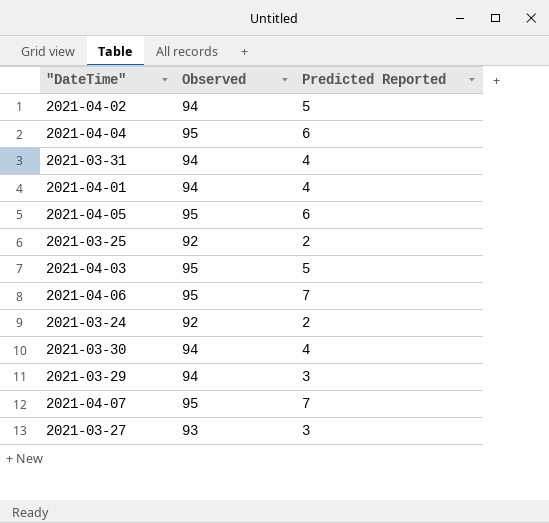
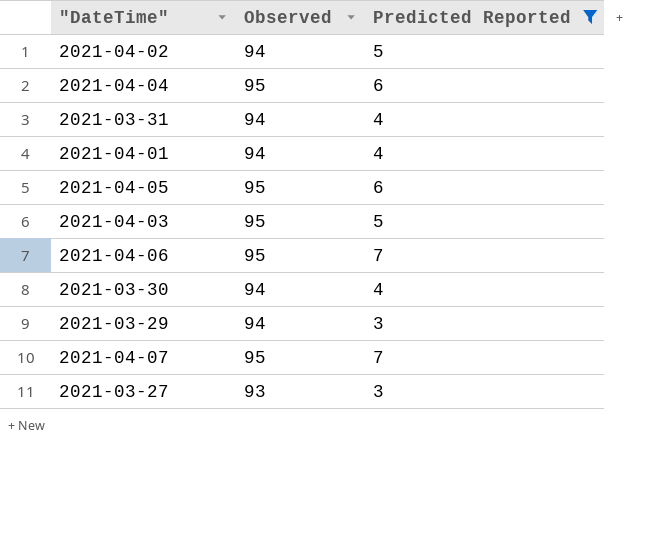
filter: none -> Predicted Reported != 2

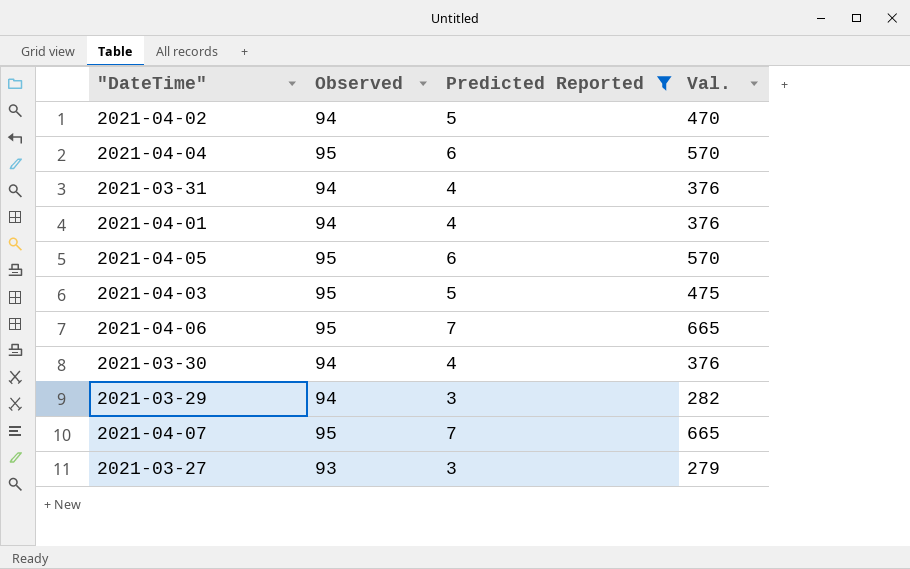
column Val. | formula: none -> [Observed] * [Predicted Reported]

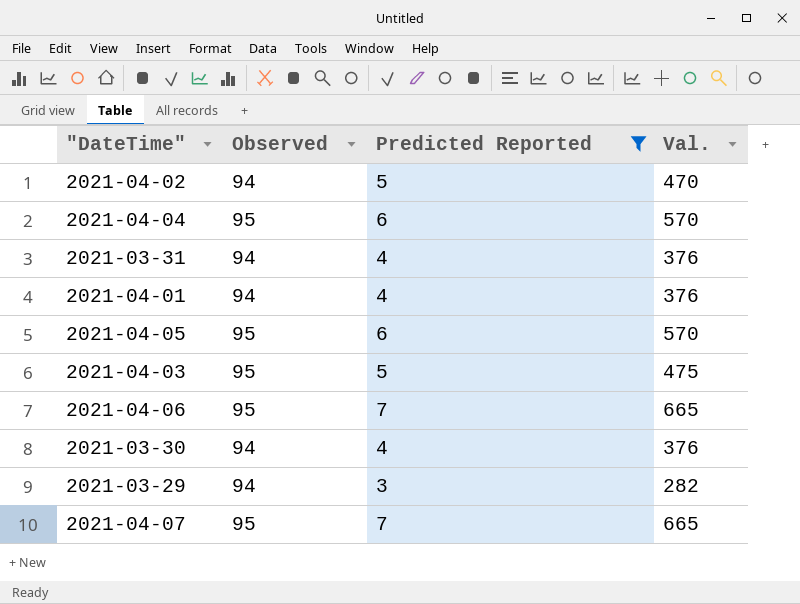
row 2021-03-27: 93 | 3 | 279 -> none

